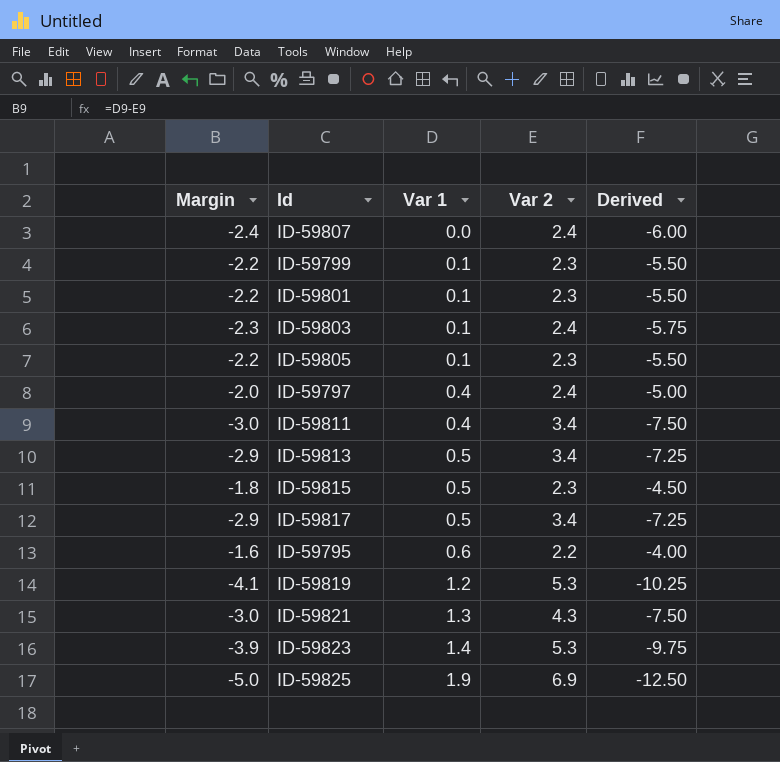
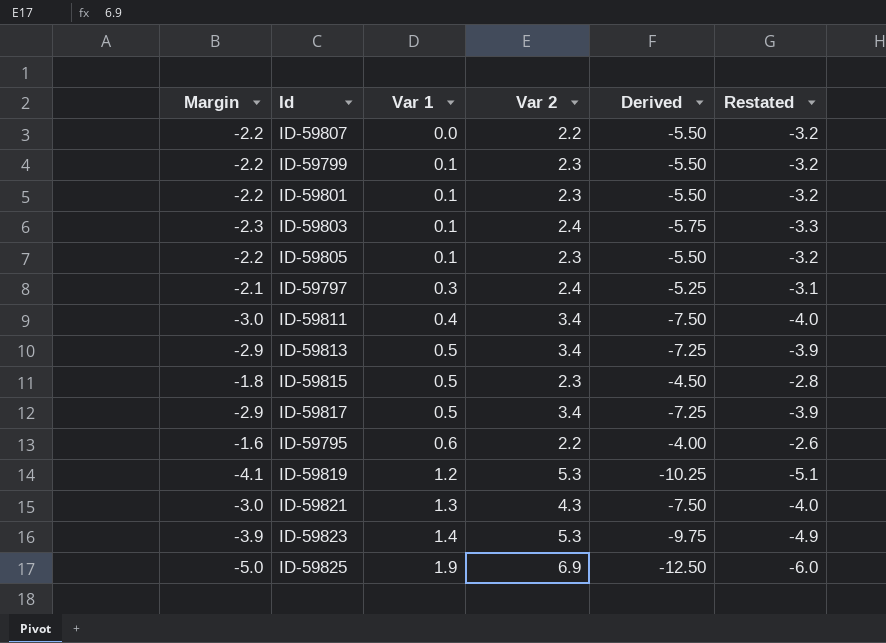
column Restated | formula: none -> [Margin] - 1
ID-59807 | Margin: -2.4 -> -2.2
ID-59807 | Var 2: 2.4 -> 2.2
ID-59807 | Derived: -6.00 -> -5.50
ID-59797 | Margin: -2.0 -> -2.1
ID-59797 | Var 1: 0.4 -> 0.3
ID-59797 | Derived: -5.00 -> -5.25

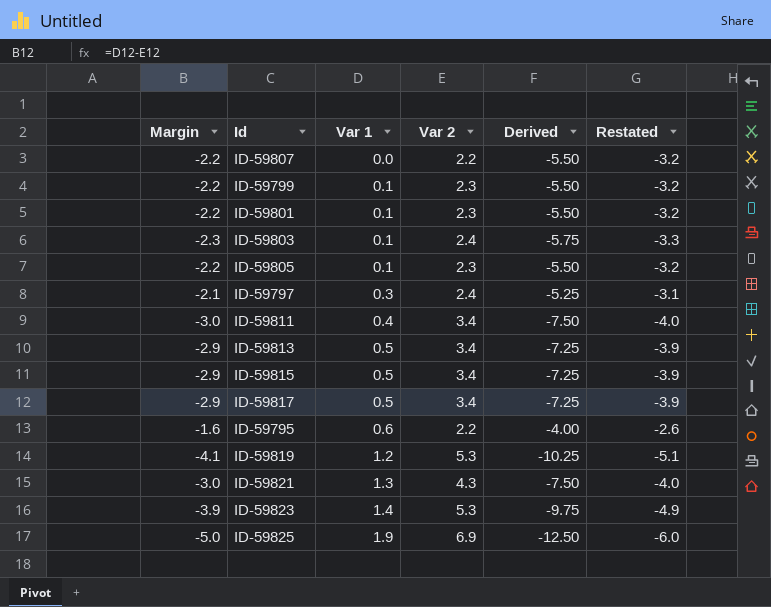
ID-59815 | Margin: -1.8 -> -2.9
ID-59815 | Var 2: 2.3 -> 3.4
ID-59815 | Derived: -4.50 -> -7.25
ID-59815 | Restated: -2.8 -> -3.9

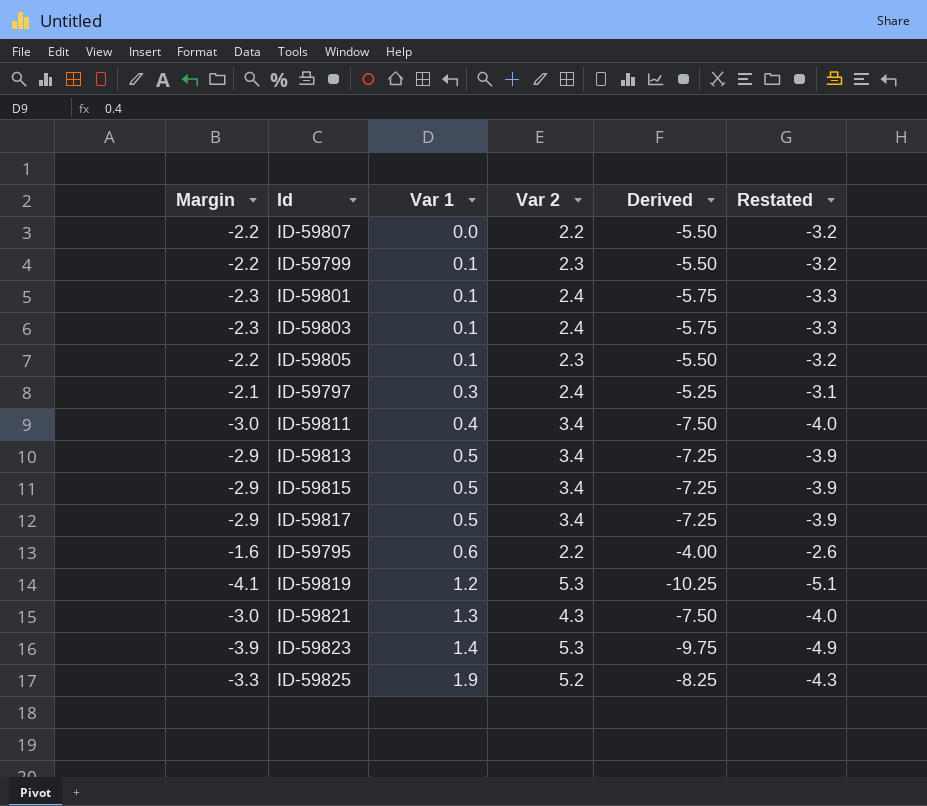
ID-59801 | Margin: -2.2 -> -2.3
ID-59801 | Var 2: 2.3 -> 2.4
ID-59801 | Derived: -5.50 -> -5.75
ID-59801 | Restated: -3.2 -> -3.3
ID-59825 | Margin: -5.0 -> -3.3
ID-59825 | Var 2: 6.9 -> 5.2
ID-59825 | Derived: -12.50 -> -8.25
ID-59825 | Restated: -6.0 -> -4.3

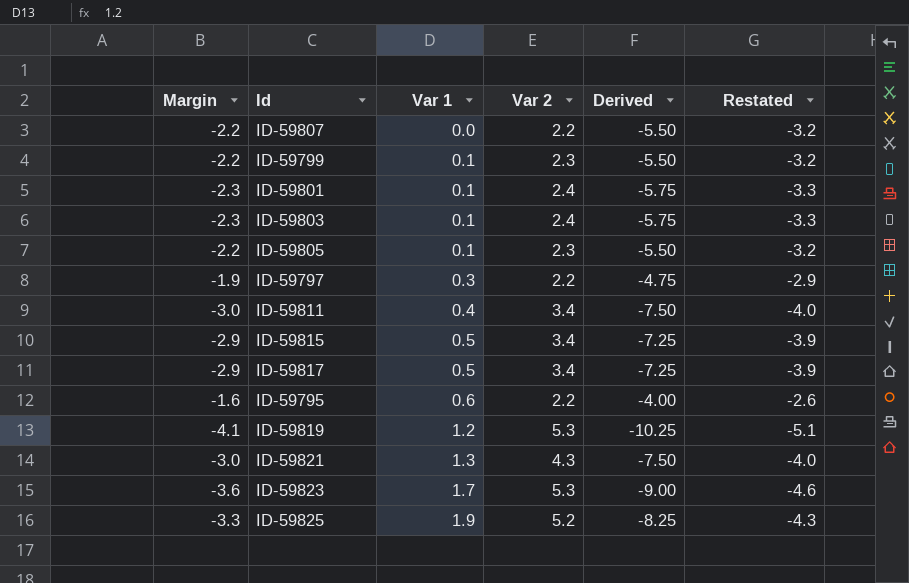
row ID-59813: -2.9 | 0.5 | 3.4 | -7.25 | -3.9 -> none
ID-59797 | Margin: -2.1 -> -1.9
ID-59797 | Var 2: 2.4 -> 2.2
ID-59797 | Derived: -5.25 -> -4.75
ID-59797 | Restated: -3.1 -> -2.9
ID-59823 | Margin: -3.9 -> -3.6
ID-59823 | Var 1: 1.4 -> 1.7
ID-59823 | Derived: -9.75 -> -9.00
ID-59823 | Restated: -4.9 -> -4.6

